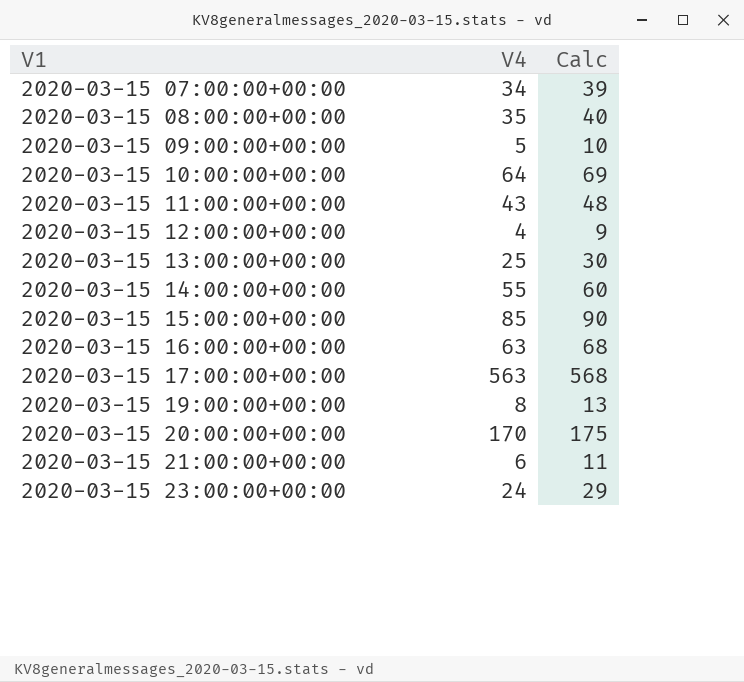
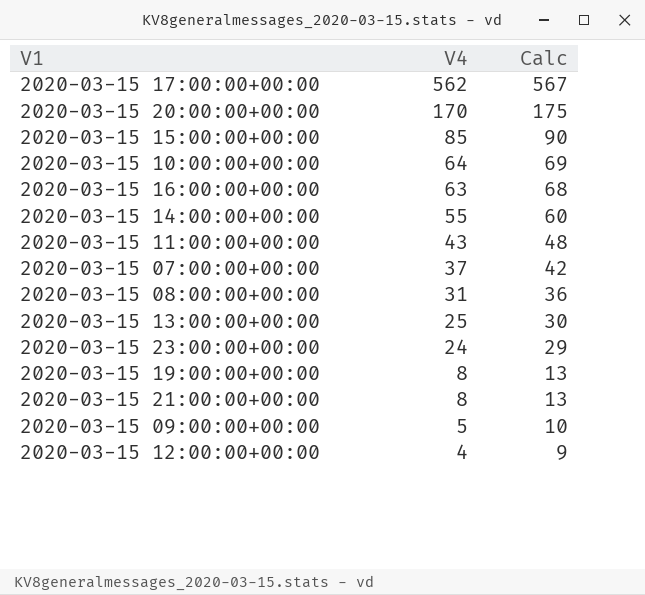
row order: V1 ascending -> V4 descending
2020-03-15 17:00:00+00:00 | V4: 563 -> 562
2020-03-15 17:00:00+00:00 | Calc: 568 -> 567
2020-03-15 07:00:00+00:00 | V4: 34 -> 37
2020-03-15 07:00:00+00:00 | Calc: 39 -> 42
2020-03-15 08:00:00+00:00 | V4: 35 -> 31
2020-03-15 08:00:00+00:00 | Calc: 40 -> 36
2020-03-15 21:00:00+00:00 | V4: 6 -> 8
2020-03-15 21:00:00+00:00 | Calc: 11 -> 13

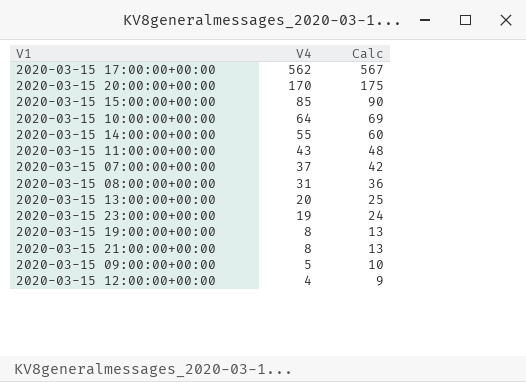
row 2020-03-15 16:00:00+00:00: 63 | 68 -> none
2020-03-15 13:00:00+00:00 | V4: 25 -> 20
2020-03-15 13:00:00+00:00 | Calc: 30 -> 25
2020-03-15 23:00:00+00:00 | V4: 24 -> 19
2020-03-15 23:00:00+00:00 | Calc: 29 -> 24

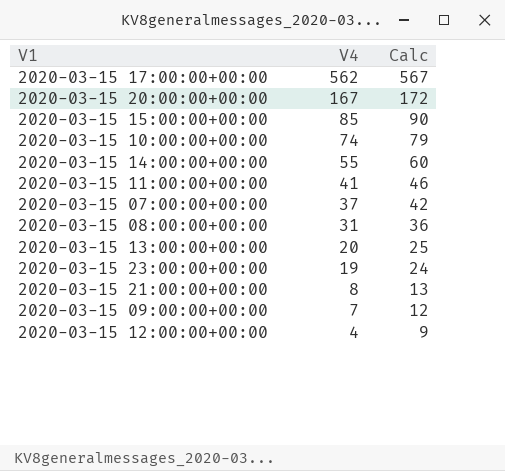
row 2020-03-15 19:00:00+00:00: 8 | 13 -> none
2020-03-15 20:00:00+00:00 | V4: 170 -> 167
2020-03-15 20:00:00+00:00 | Calc: 175 -> 172
2020-03-15 10:00:00+00:00 | V4: 64 -> 74
2020-03-15 10:00:00+00:00 | Calc: 69 -> 79
2020-03-15 11:00:00+00:00 | V4: 43 -> 41
2020-03-15 11:00:00+00:00 | Calc: 48 -> 46
2020-03-15 09:00:00+00:00 | V4: 5 -> 7
2020-03-15 09:00:00+00:00 | Calc: 10 -> 12

